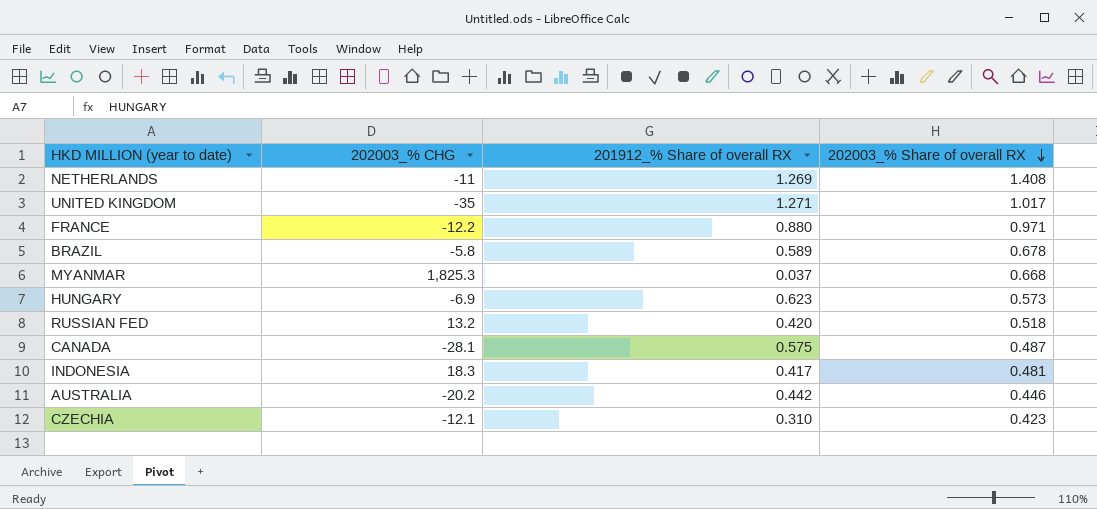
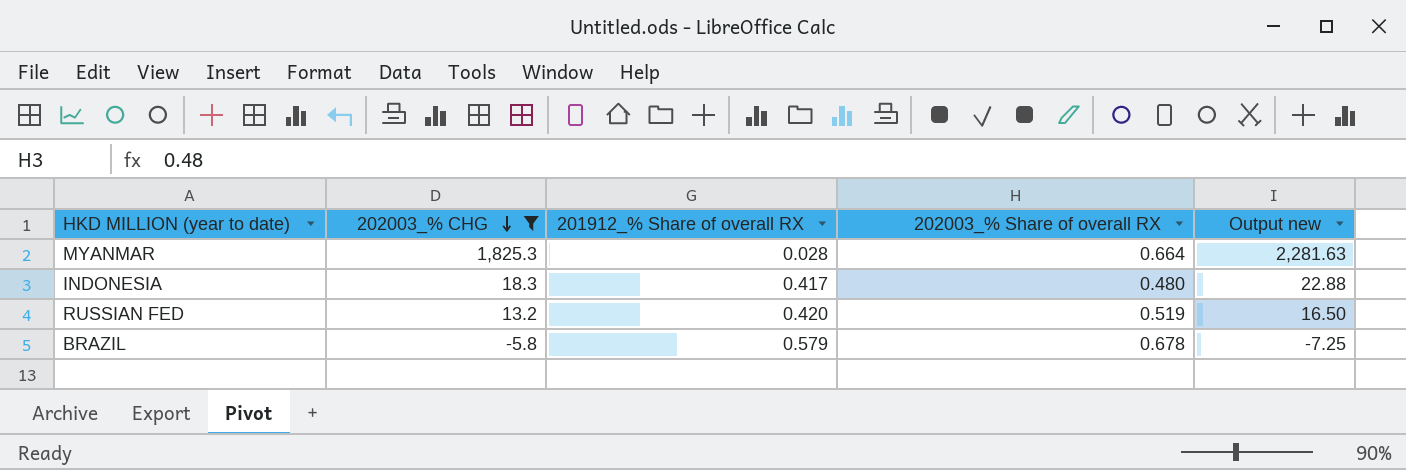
filter: none -> 202003_% CHG >= -5.8
row order: 202003_% Share of overall RX descending -> 202003_% CHG descending
column Output new | formula: none -> [202003_% CHG] * 1.25
MYANMAR | 201912_% Share of overall RX: 0.037 -> 0.028
MYANMAR | 202003_% Share of overall RX: 0.668 -> 0.664
INDONESIA | 202003_% Share of overall RX: 0.481 -> 0.480
RUSSIAN FED | 202003_% Share of overall RX: 0.518 -> 0.519
BRAZIL | 201912_% Share of overall RX: 0.589 -> 0.579

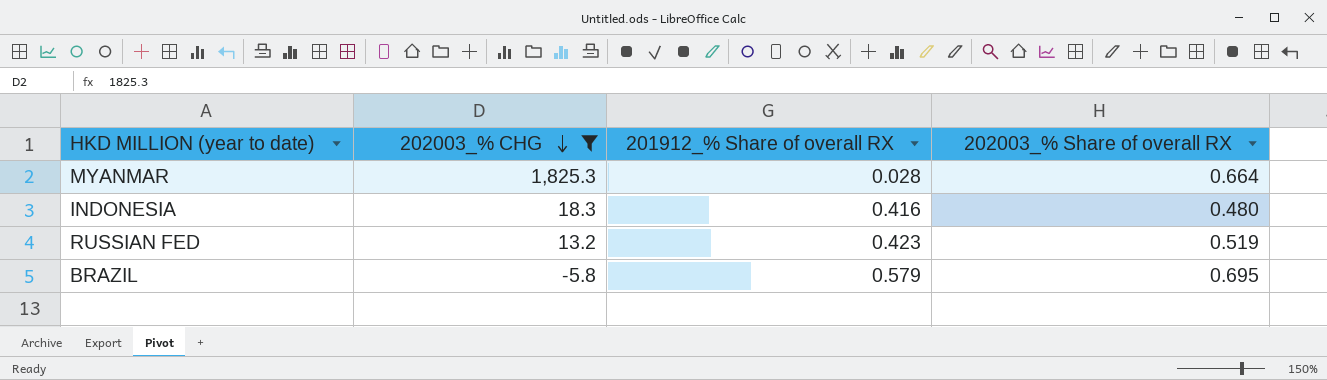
column Output new | formula: [202003_% CHG] * 1.25 -> none
INDONESIA | 201912_% Share of overall RX: 0.417 -> 0.416
RUSSIAN FED | 201912_% Share of overall RX: 0.420 -> 0.423
BRAZIL | 202003_% Share of overall RX: 0.678 -> 0.695

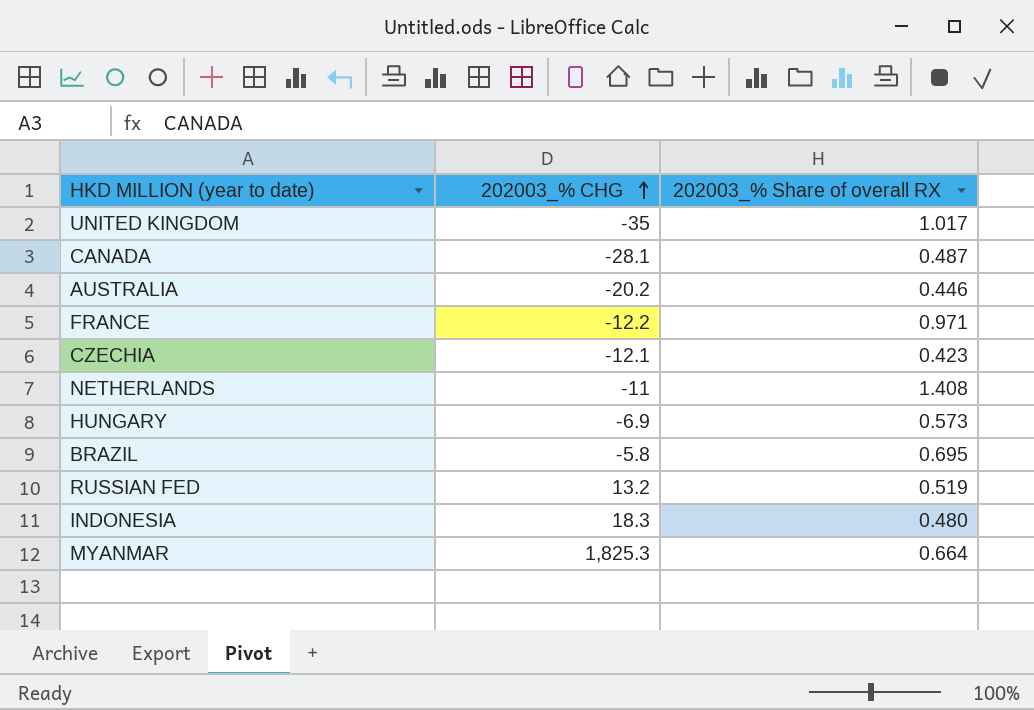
filter: 202003_% CHG >= -5.8 -> none
row order: 202003_% CHG descending -> 202003_% CHG ascending
column 201912_% Share of overall RX | position: 3 -> none

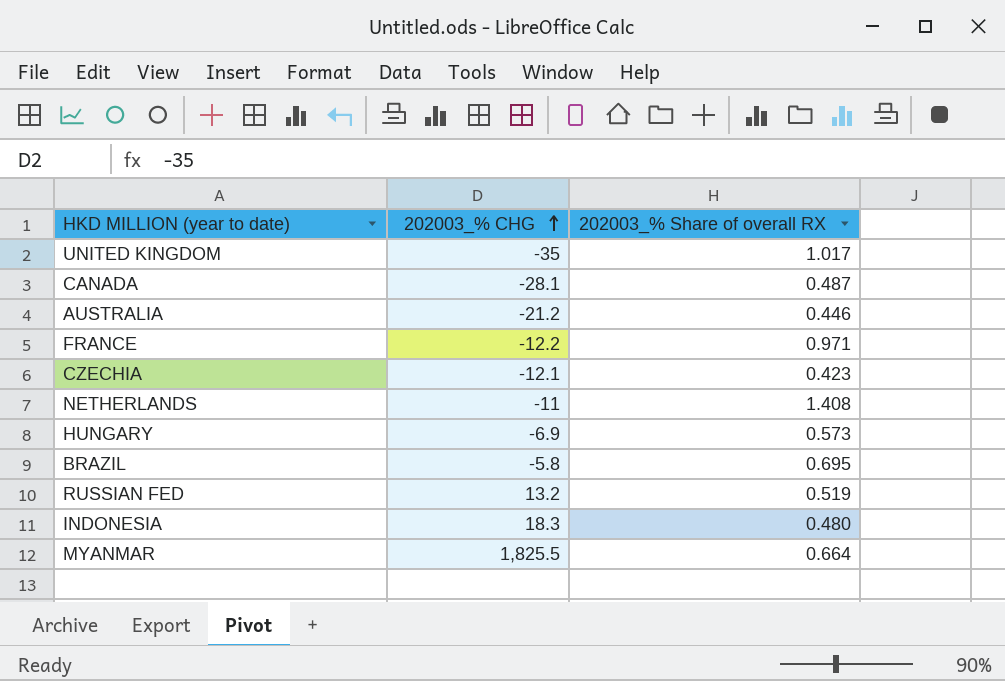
AUSTRALIA | 202003_% CHG: -20.2 -> -21.2
MYANMAR | 202003_% CHG: 1,825.3 -> 1,825.5

